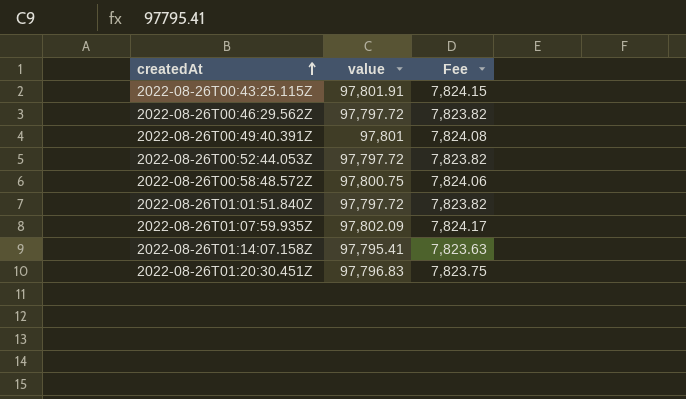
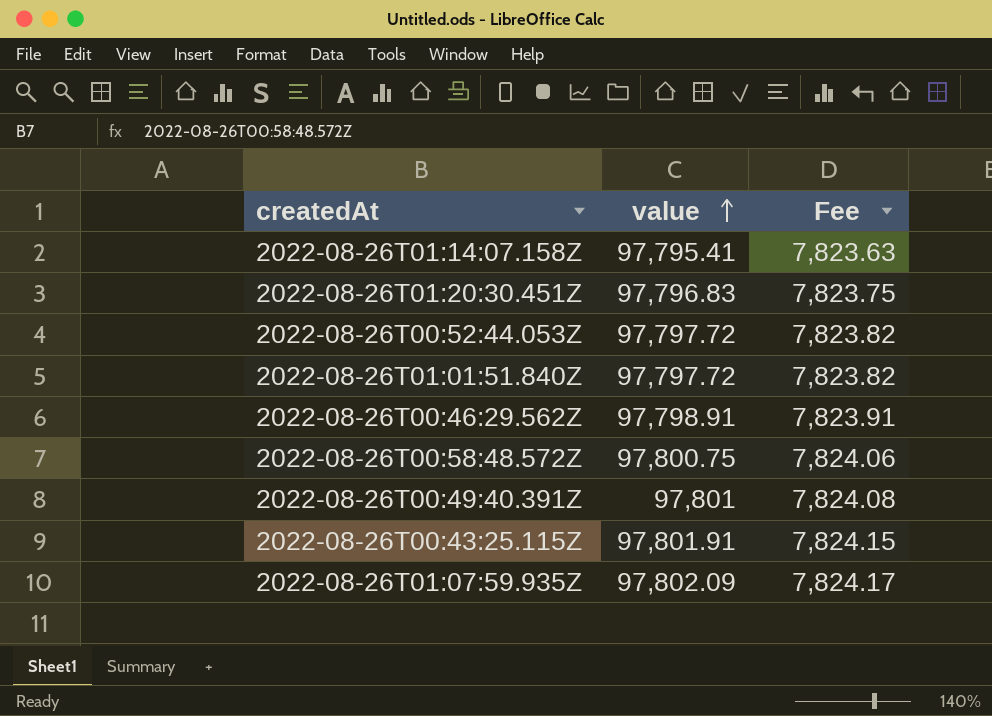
row order: createdAt ascending -> value ascending
2022-08-26T00:46:29.562Z | value: 97,797.72 -> 97,798.91
2022-08-26T00:46:29.562Z | Fee: 7,823.82 -> 7,823.91

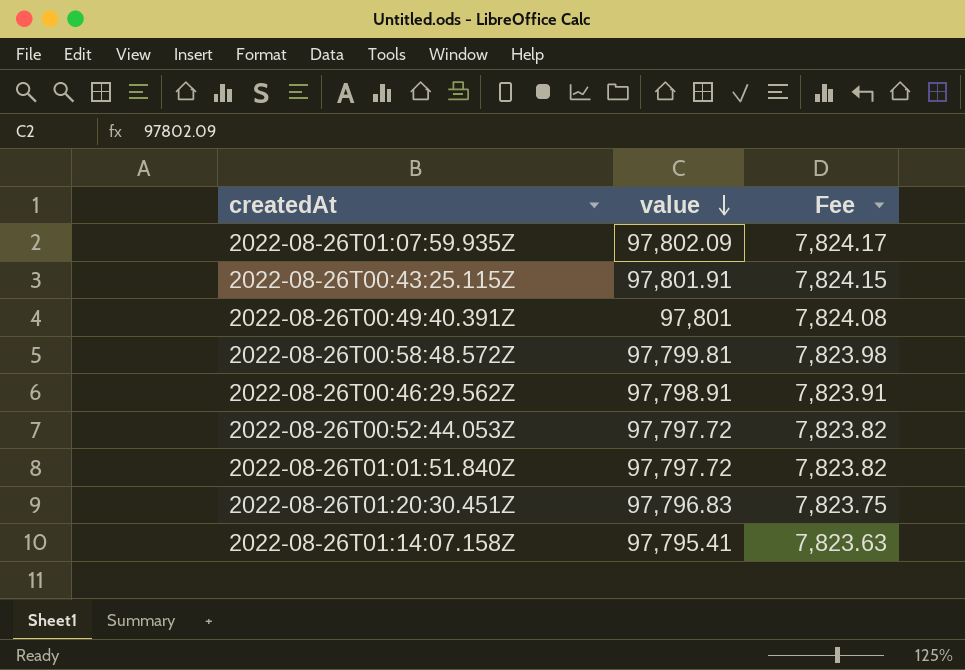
row order: value ascending -> value descending
2022-08-26T00:58:48.572Z | value: 97,800.75 -> 97,799.81
2022-08-26T00:58:48.572Z | Fee: 7,824.06 -> 7,823.98

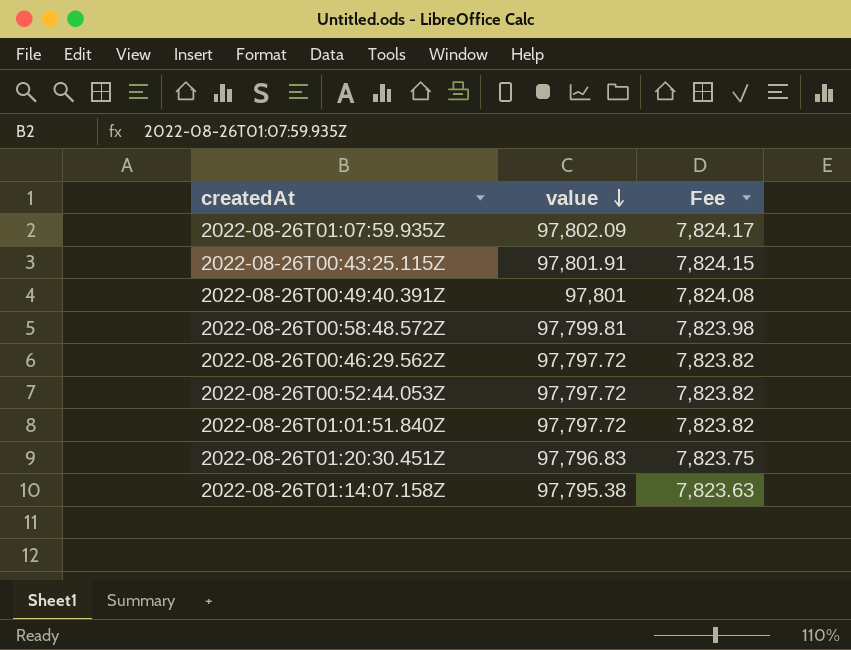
2022-08-26T00:46:29.562Z | value: 97,798.91 -> 97,797.72
2022-08-26T00:46:29.562Z | Fee: 7,823.91 -> 7,823.82
2022-08-26T01:14:07.158Z | value: 97,795.41 -> 97,795.38

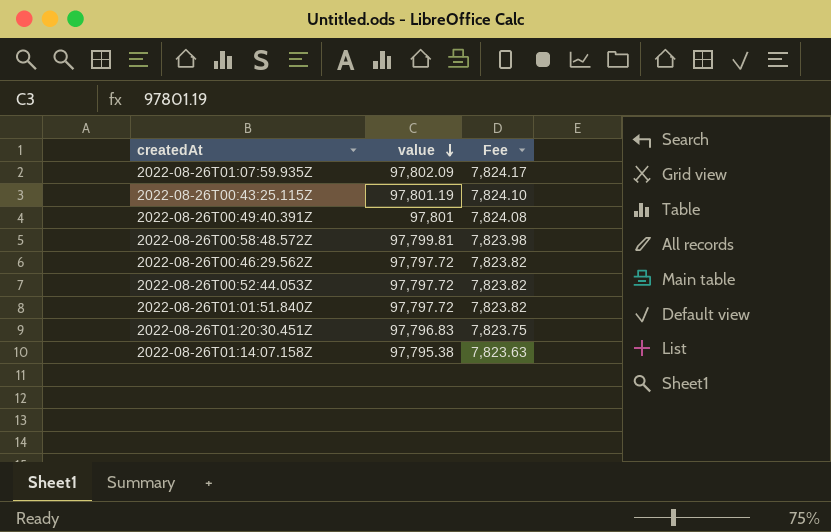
2022-08-26T00:43:25.115Z | value: 97,801.91 -> 97,801.19
2022-08-26T00:43:25.115Z | Fee: 7,824.15 -> 7,824.10

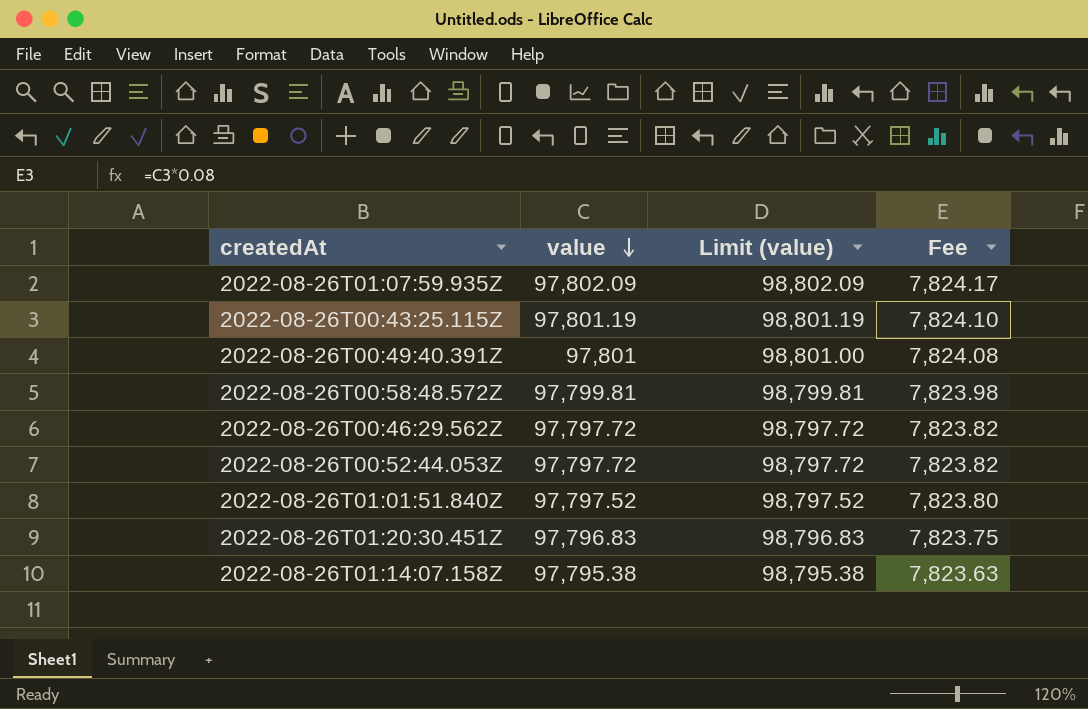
column Limit (value) | formula: none -> [value] + 1000
2022-08-26T01:01:51.840Z | value: 97,797.72 -> 97,797.52
2022-08-26T01:01:51.840Z | Fee: 7,823.82 -> 7,823.80

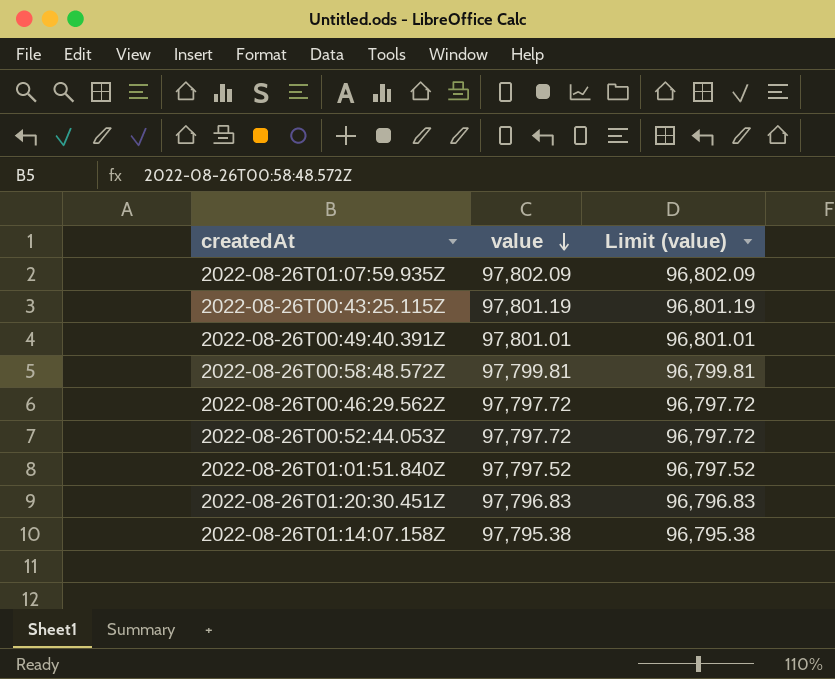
column Fee | formula: [value] * 0.08 -> none
column Limit (value) | formula: [value] + 1000 -> [value] - 1000
2022-08-26T00:49:40.391Z | value: 97,801 -> 97,801.01

